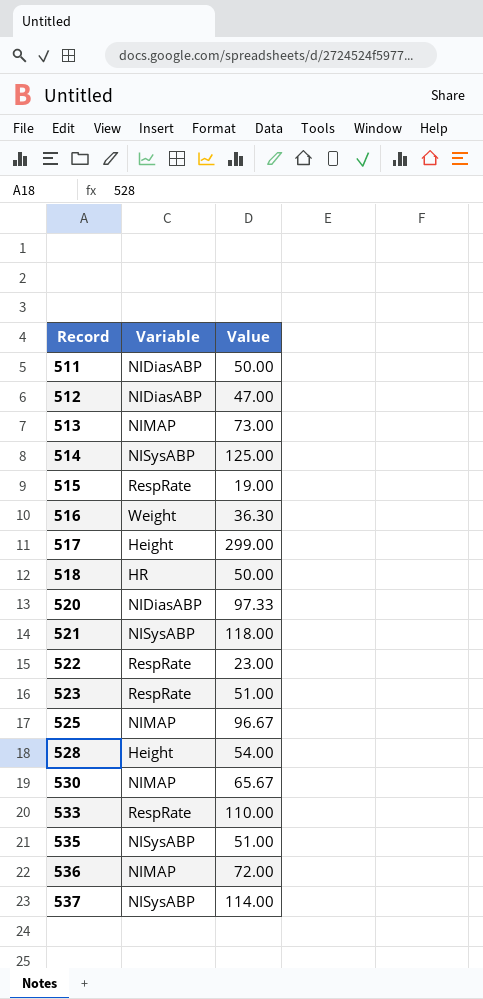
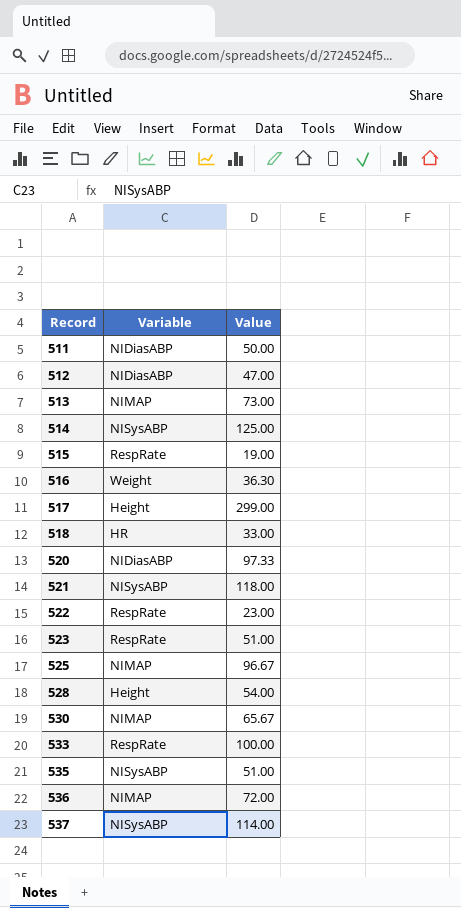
518 | Value: 50.00 -> 33.00
533 | Value: 110.00 -> 100.00

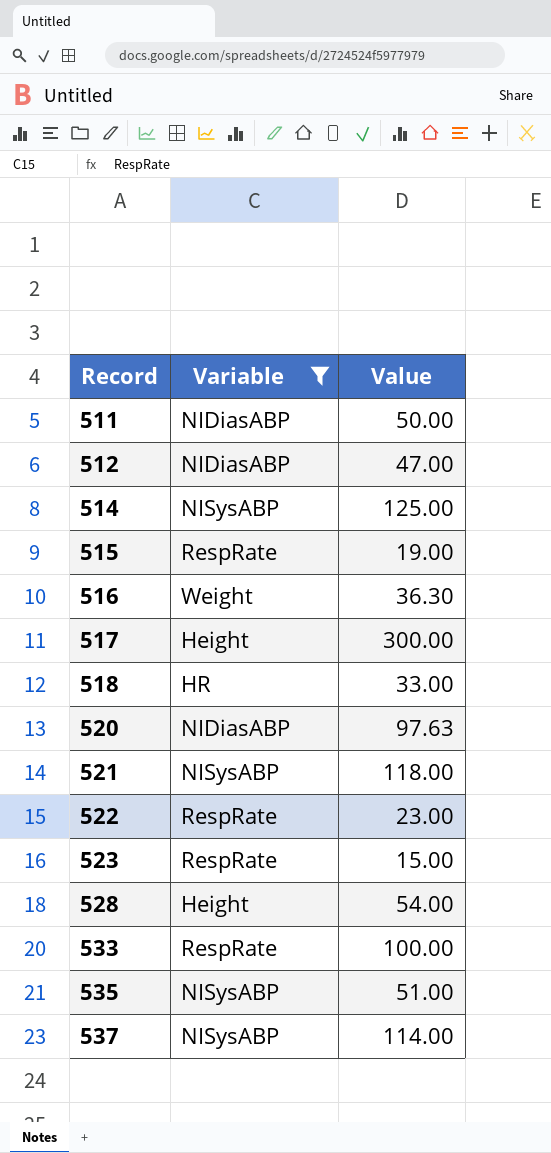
filter: none -> Variable != NIMAP
517 | Value: 299.00 -> 300.00
520 | Value: 97.33 -> 97.63
523 | Value: 51.00 -> 15.00

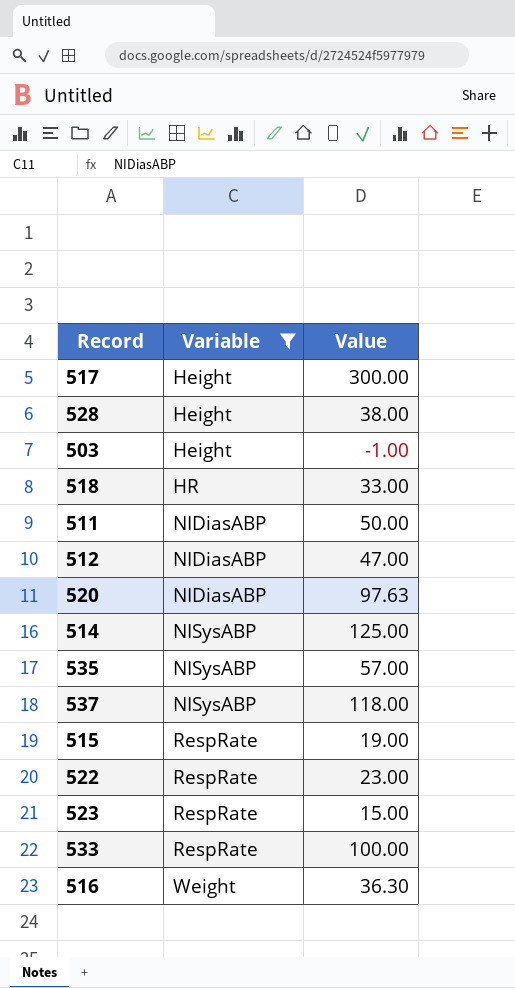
row order: Record ascending -> Variable ascending
row 521: NISysABP | 118.00 -> none
528 | Value: 54.00 -> 38.00
row 503: none -> Height | -1.00
535 | Value: 51.00 -> 57.00
537 | Value: 114.00 -> 118.00

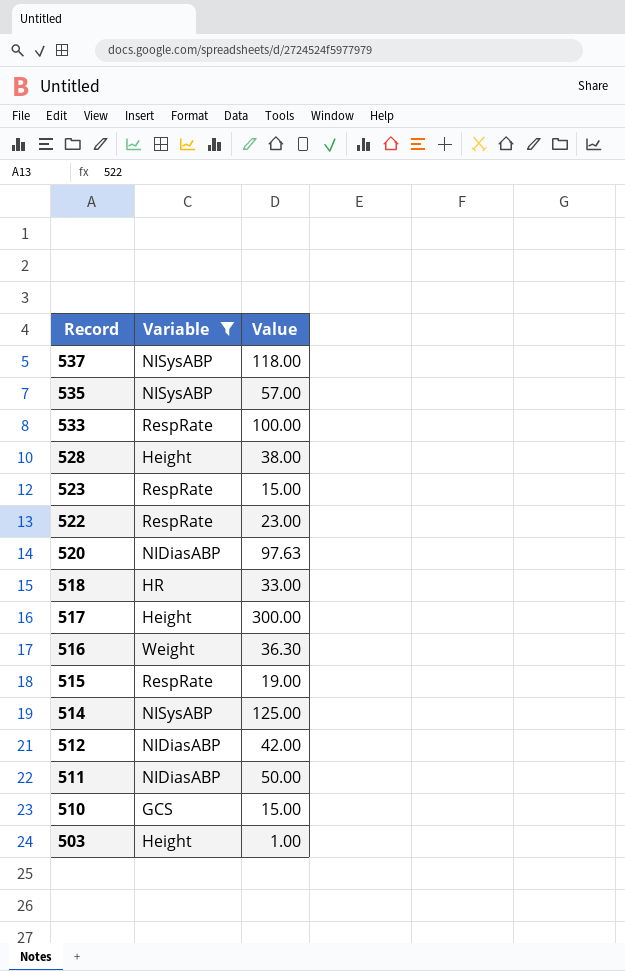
row order: Variable ascending -> Record descending
512 | Value: 47.00 -> 42.00
row 510: none -> GCS | 15.00
503 | Value: -1.00 -> 1.00

